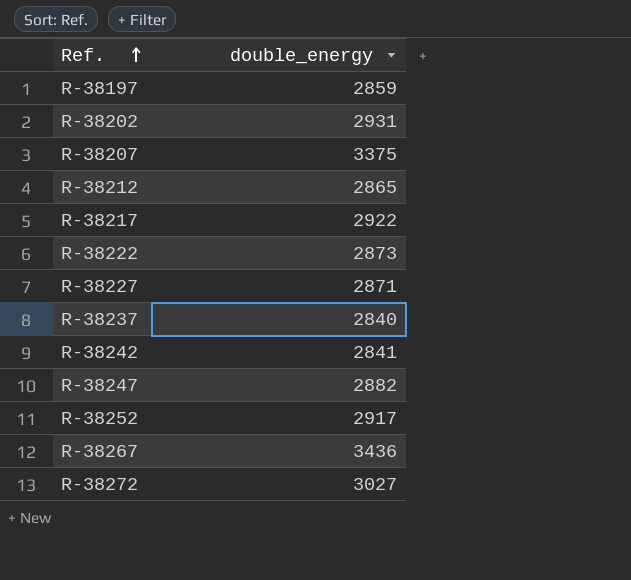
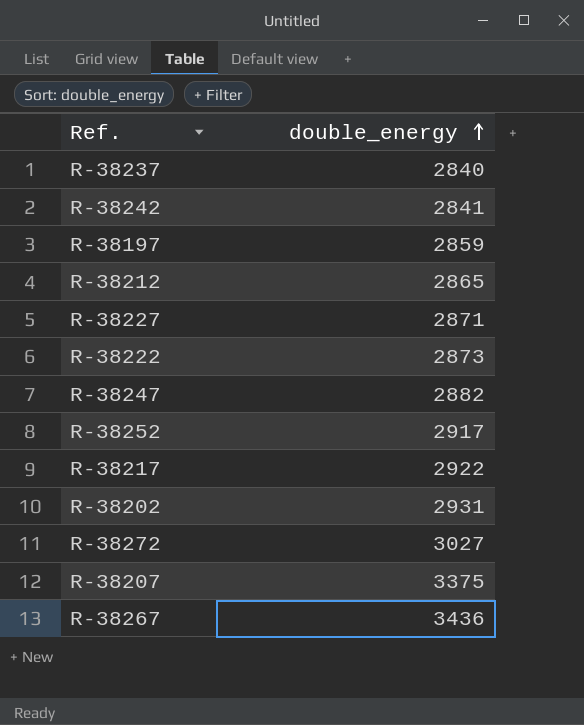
row order: Ref. ascending -> double_energy ascending

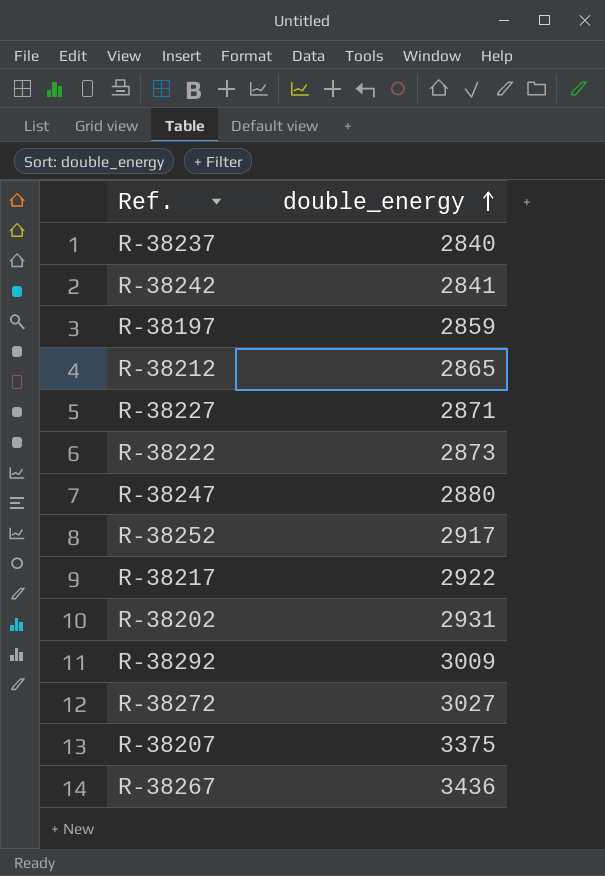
R-38247 | double_energy: 2882 -> 2880
row R-38292: none -> 3009

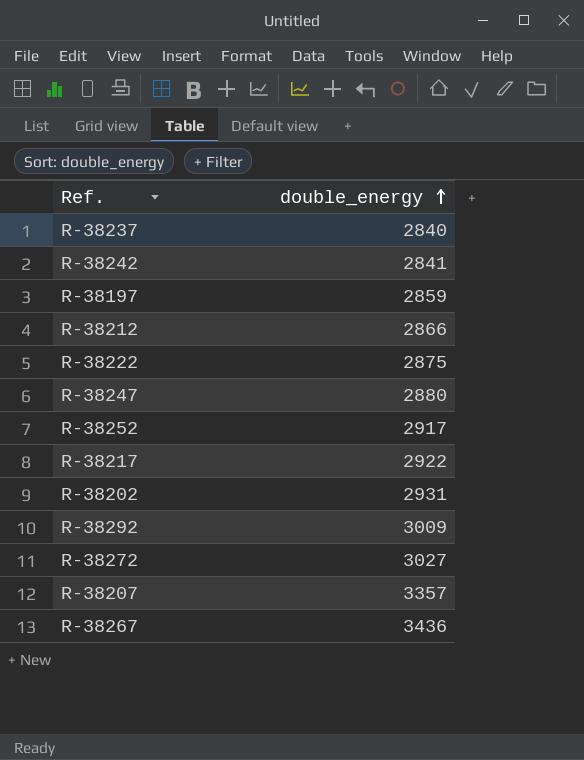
row R-38227: 2871 -> none
R-38212 | double_energy: 2865 -> 2866
R-38222 | double_energy: 2873 -> 2875
R-38207 | double_energy: 3375 -> 3357

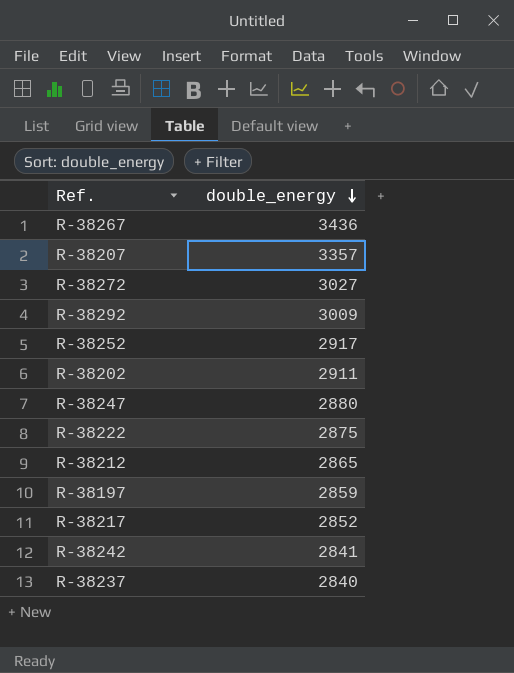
row order: double_energy ascending -> double_energy descending
R-38202 | double_energy: 2931 -> 2911
R-38212 | double_energy: 2866 -> 2865
R-38217 | double_energy: 2922 -> 2852

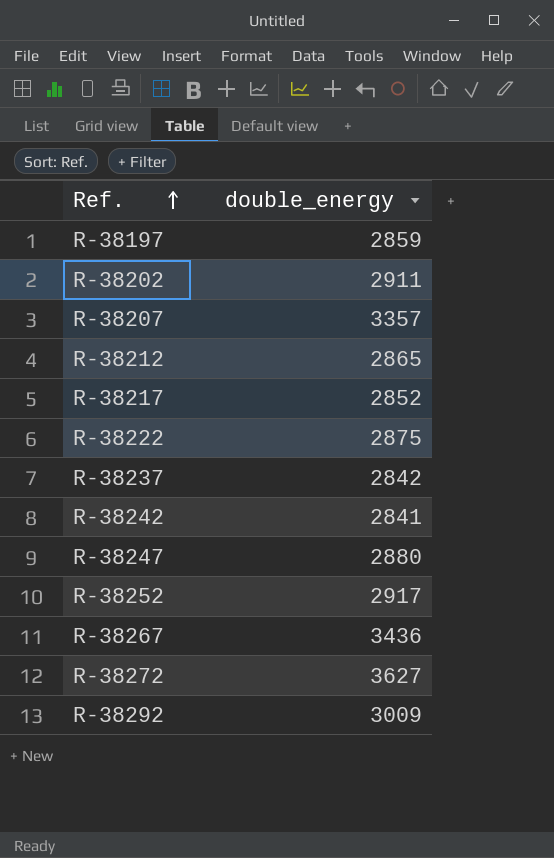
row order: double_energy descending -> Ref. ascending
R-38237 | double_energy: 2840 -> 2842
R-38272 | double_energy: 3027 -> 3627

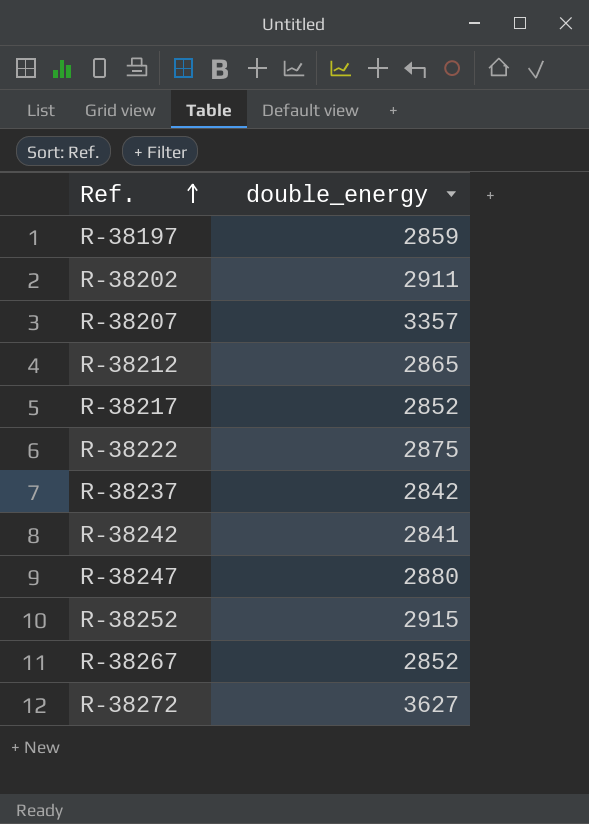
row R-38292: 3009 -> none
R-38252 | double_energy: 2917 -> 2915
R-38267 | double_energy: 3436 -> 2852

